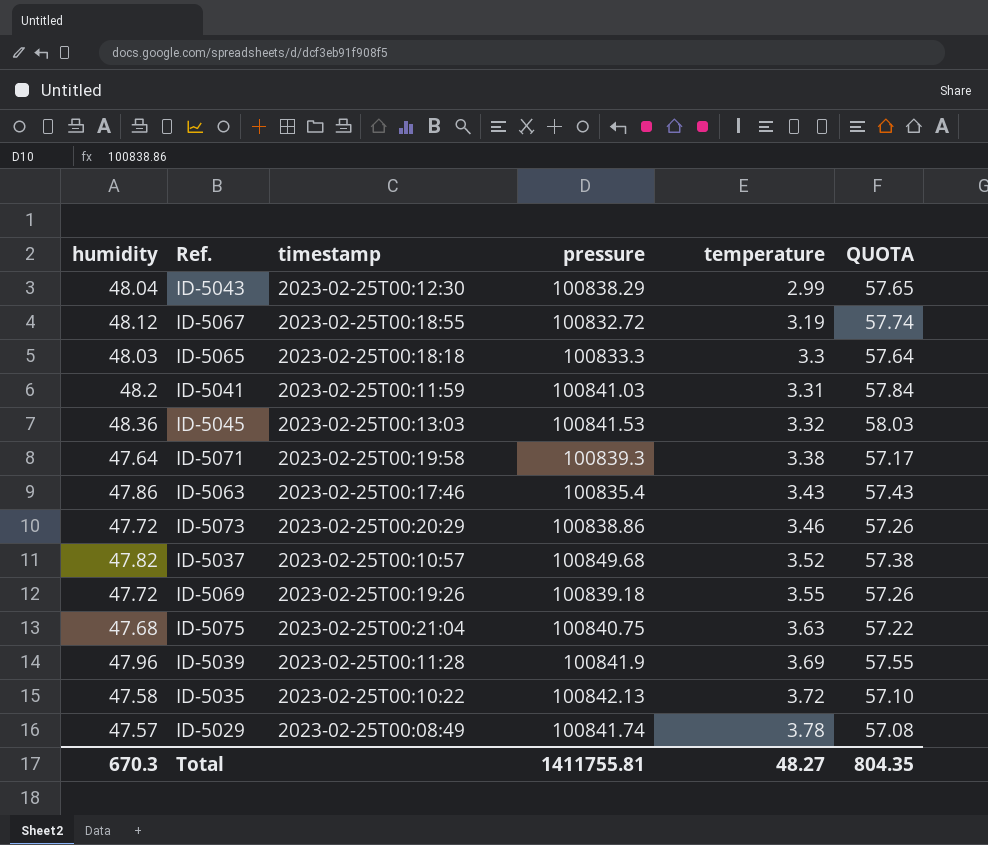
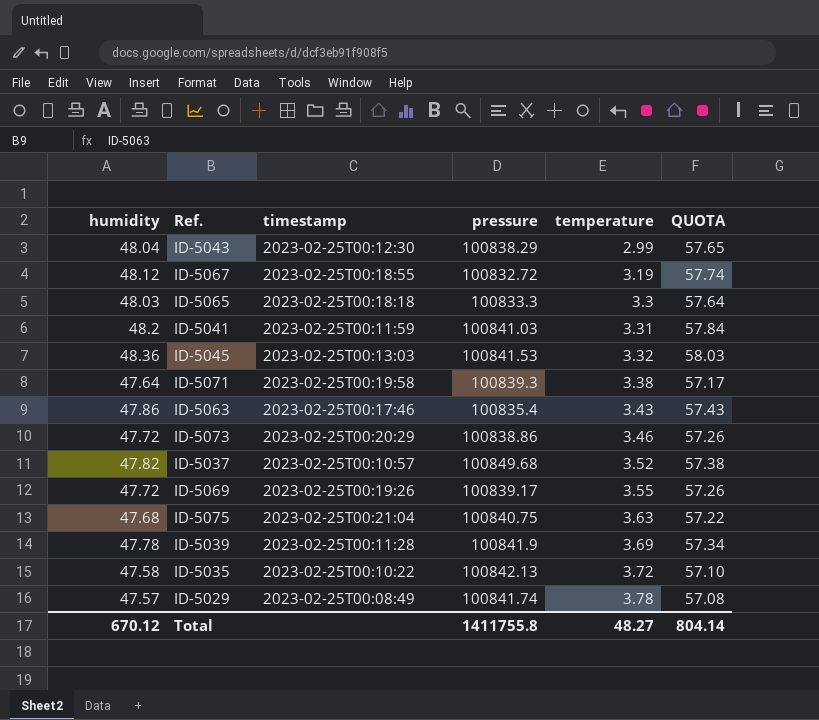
ID-5069 | pressure: 100839.18 -> 100839.17
ID-5039 | humidity: 47.96 -> 47.78
ID-5039 | QUOTA: 57.55 -> 57.34
Total | humidity: 670.3 -> 670.12
Total | pressure: 1411755.81 -> 1411755.8
Total | QUOTA: 804.35 -> 804.14

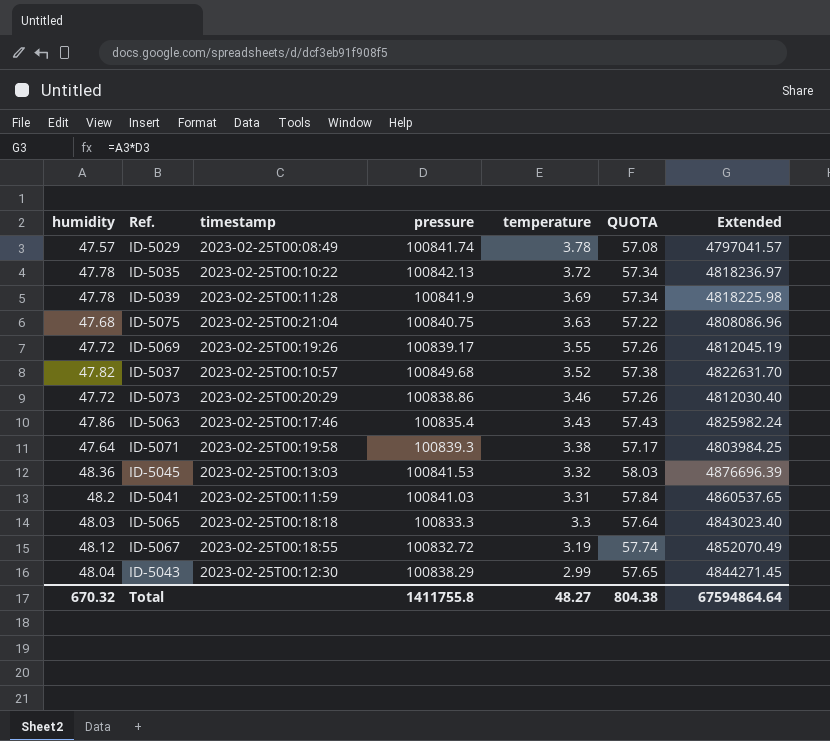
row order: temperature ascending -> temperature descending
column Extended | formula: none -> [humidity] * [pressure]
ID-5035 | humidity: 47.58 -> 47.78
ID-5035 | QUOTA: 57.10 -> 57.34
Total | humidity: 670.12 -> 670.32
Total | QUOTA: 804.14 -> 804.38

